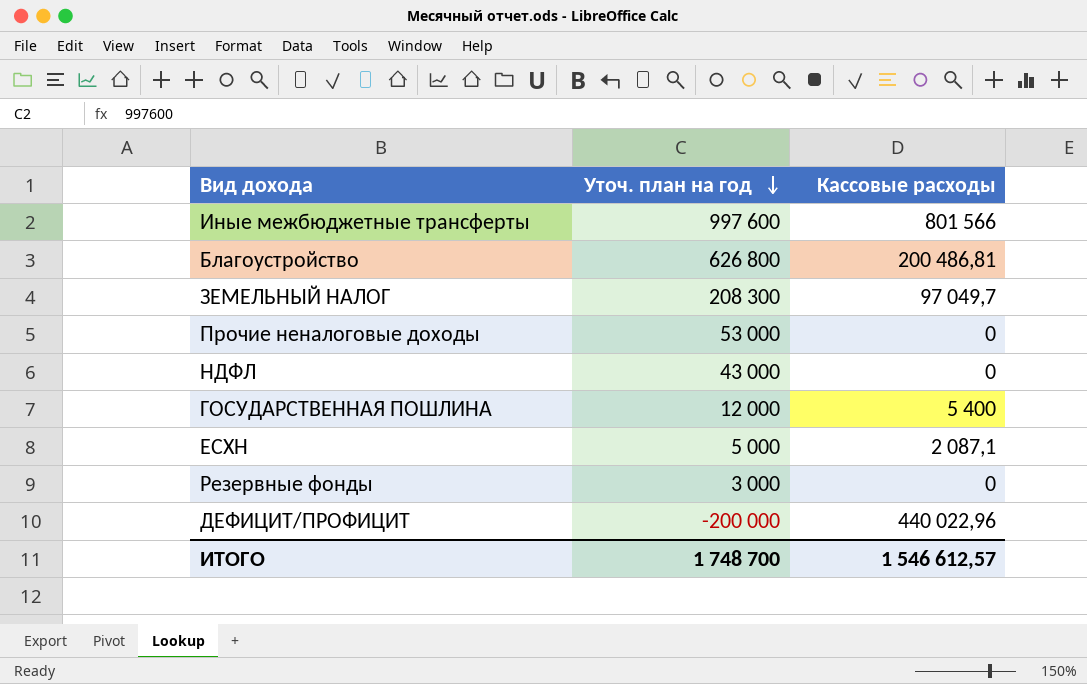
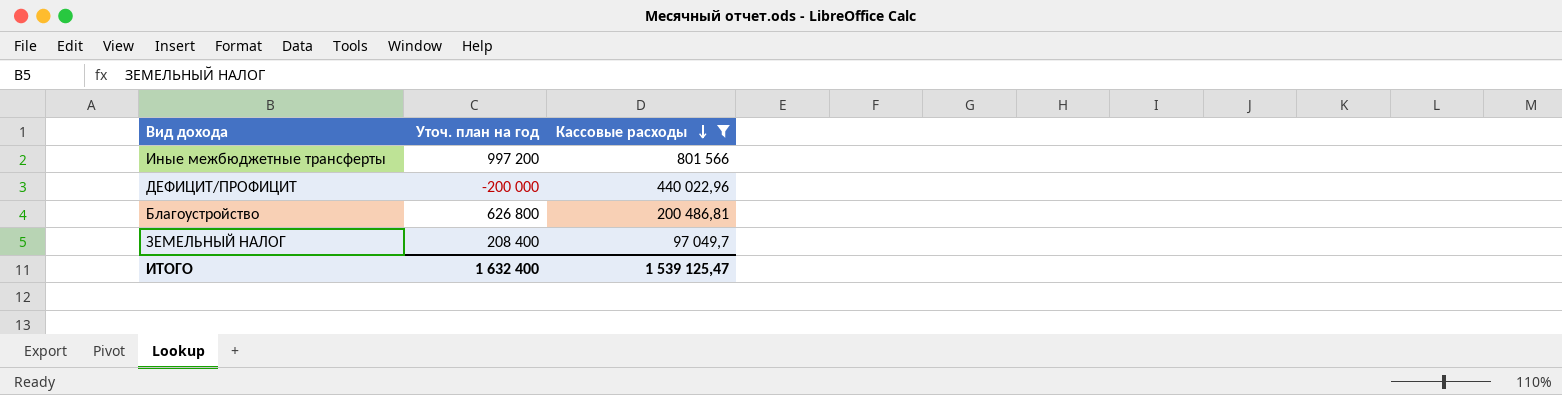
filter: none -> Кассовые расходы >= 97 049,7
row order: Уточ. план на год descending -> Кассовые расходы descending
Иные межбюджетные трансферты | Уточ. план на год: 997 600 -> 997 200
ЗЕМЕЛЬНЫЙ НАЛОГ | Уточ. план на год: 208 300 -> 208 400
ИТОГО | Уточ. план на год: 1 748 700 -> 1 632 400
ИТОГО | Кассовые расходы: 1 546 612,57 -> 1 539 125,47

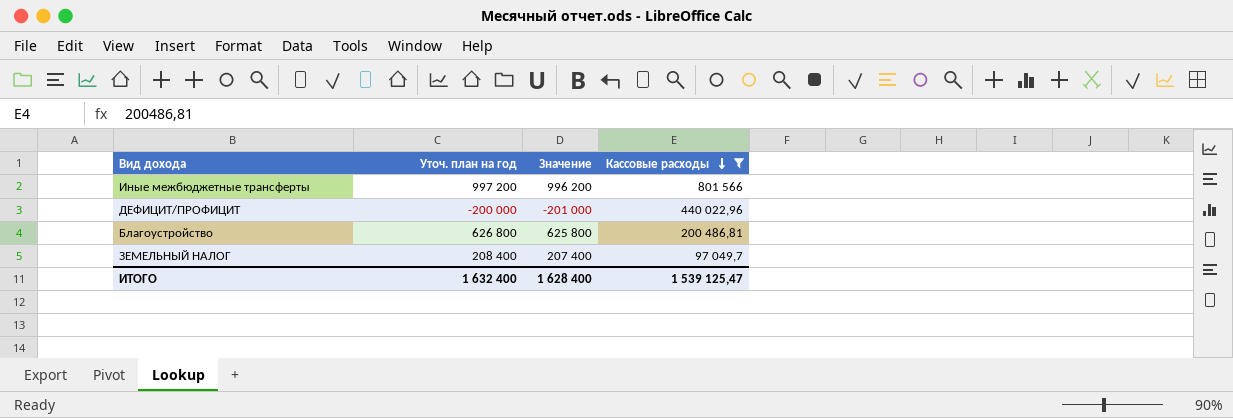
column Значение | formula: none -> [Уточ. план на год] - 1000

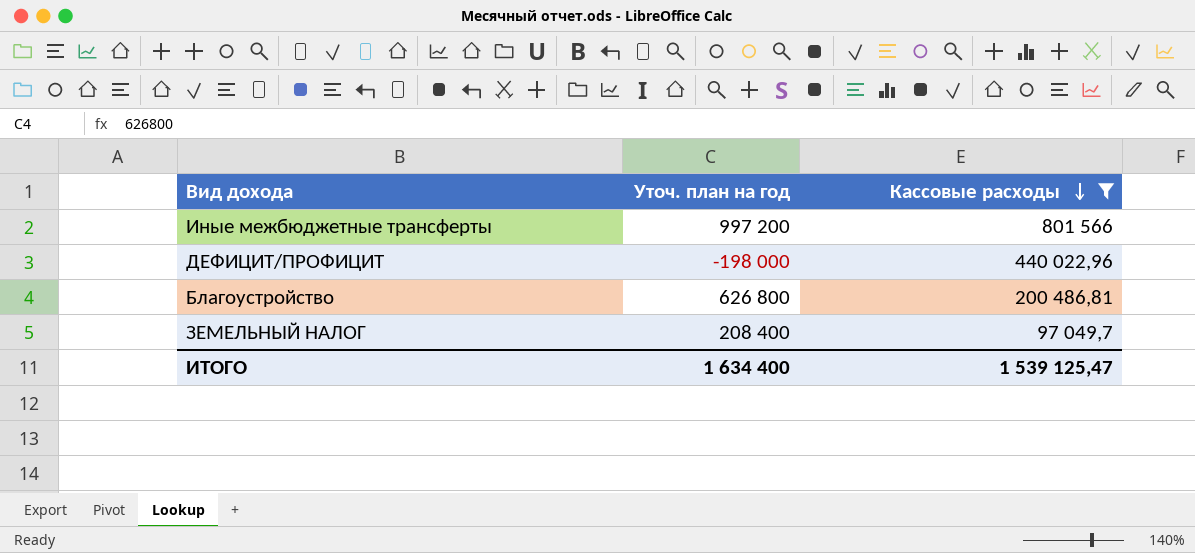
column Значение | formula: [Уточ. план на год] - 1000 -> none
ДЕФИЦИТ/ПРОФИЦИТ | Уточ. план на год: -200 000 -> -198 000
ИТОГО | Уточ. план на год: 1 632 400 -> 1 634 400

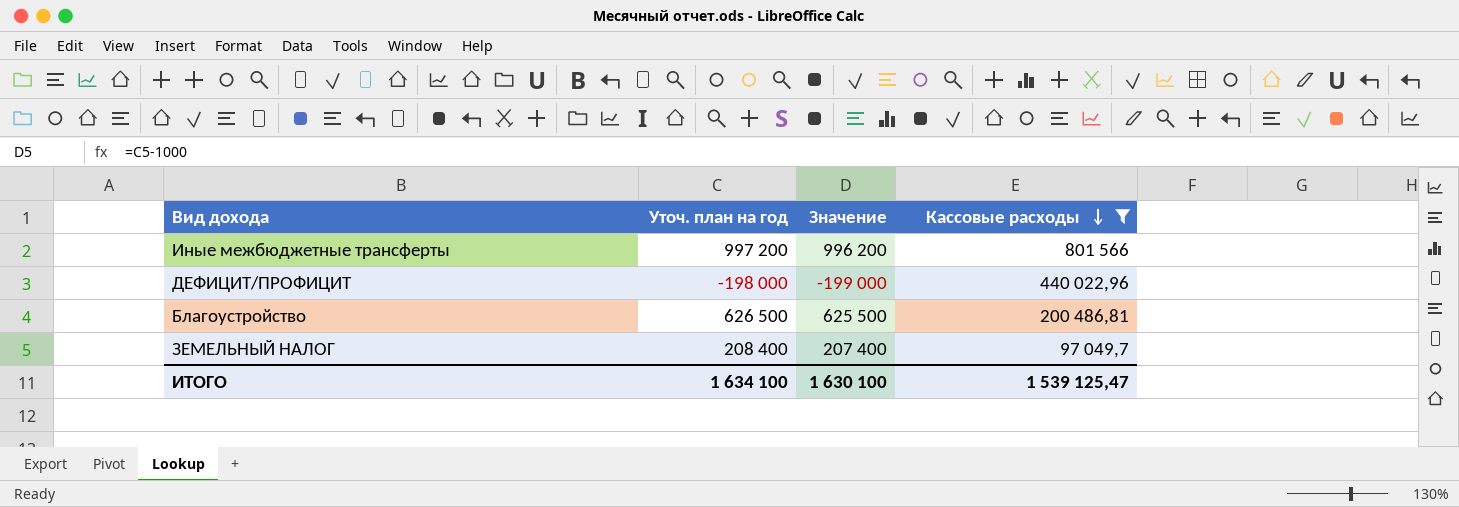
column Значение | formula: none -> [Уточ. план на год] - 1000
Благоустройство | Уточ. план на год: 626 800 -> 626 500
ИТОГО | Уточ. план на год: 1 634 400 -> 1 634 100

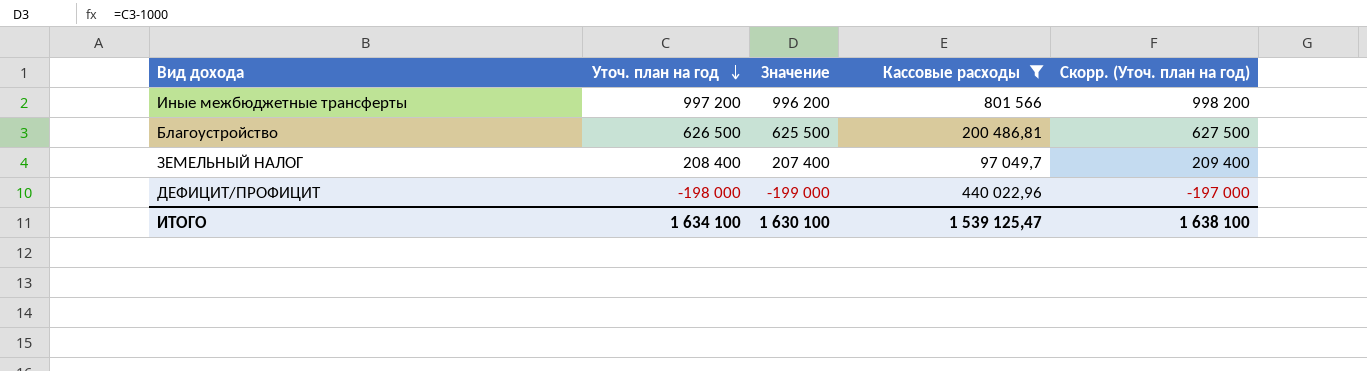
row order: Кассовые расходы descending -> Уточ. план на год descending
column Скорр. (Уточ. план на год) | formula: none -> [Уточ. план на год] + 1000

